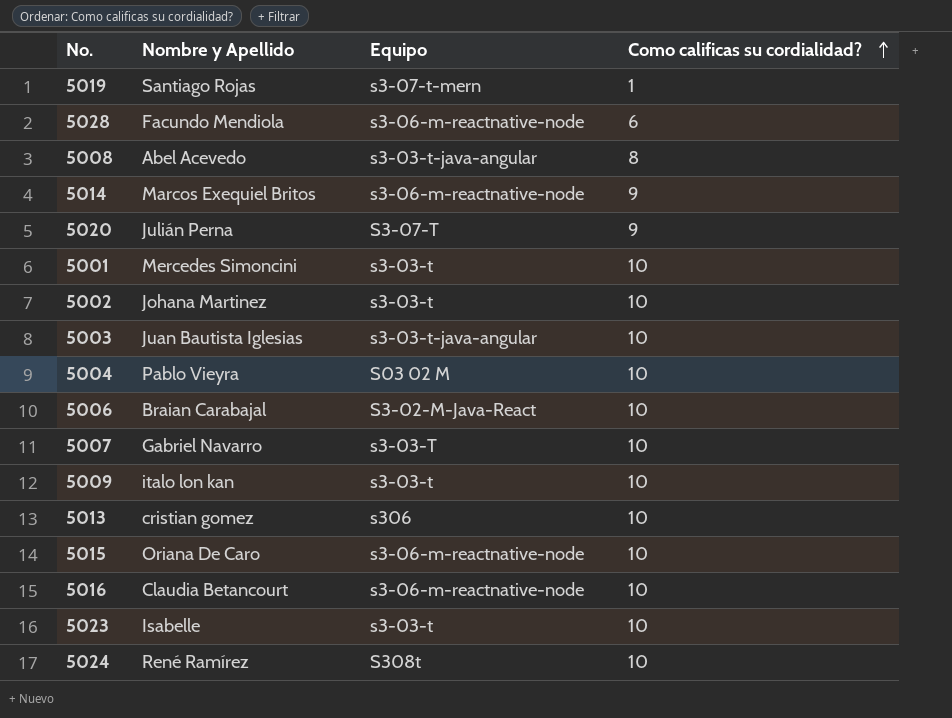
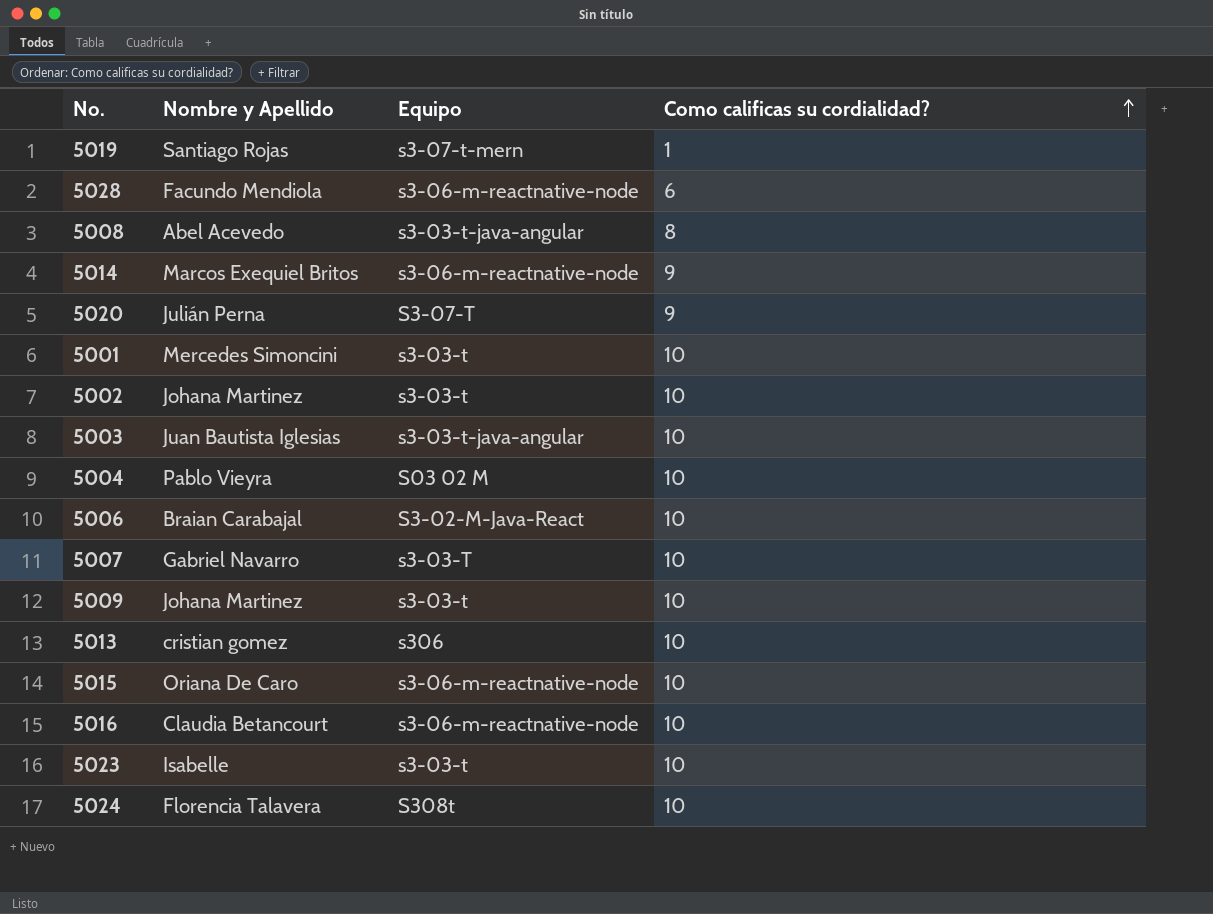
5009 | Nombre y Apellido: italo lon kan -> Johana Martinez
5024 | Nombre y Apellido: René Ramírez -> Florencia Talavera

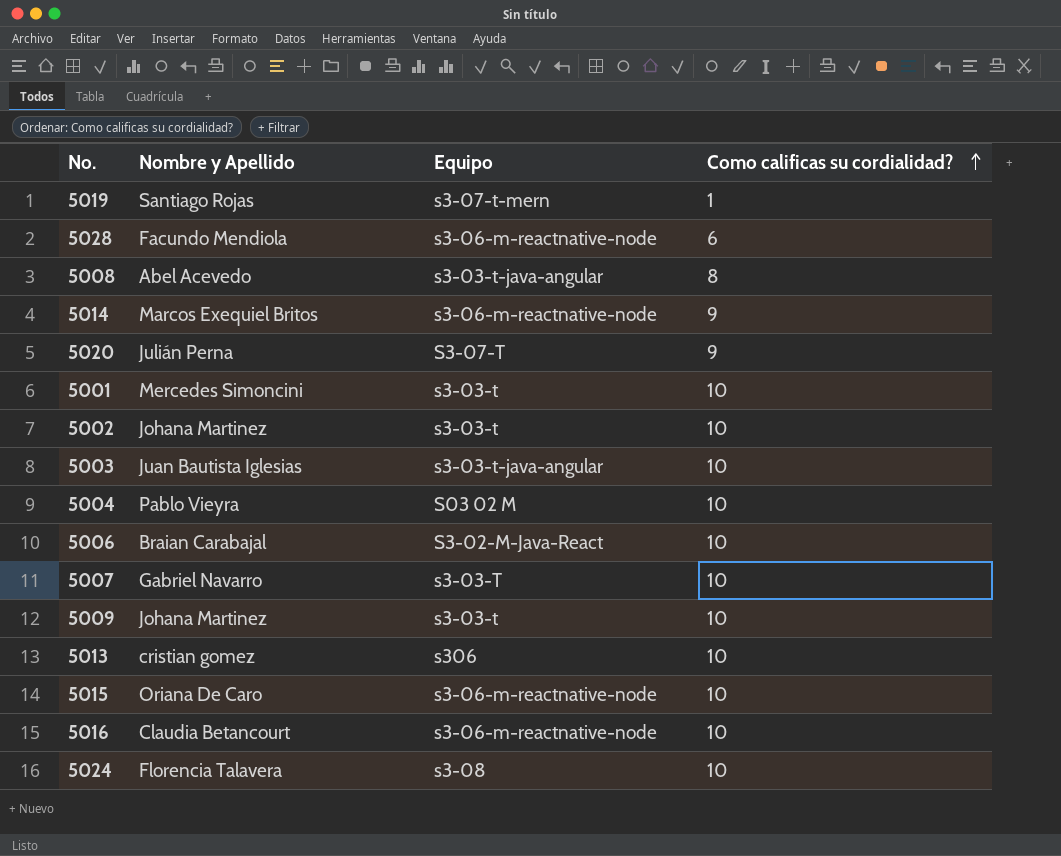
row 5023: Isabelle | s3-03-t | 10 -> none
5024 | Equipo: S308t -> s3-08

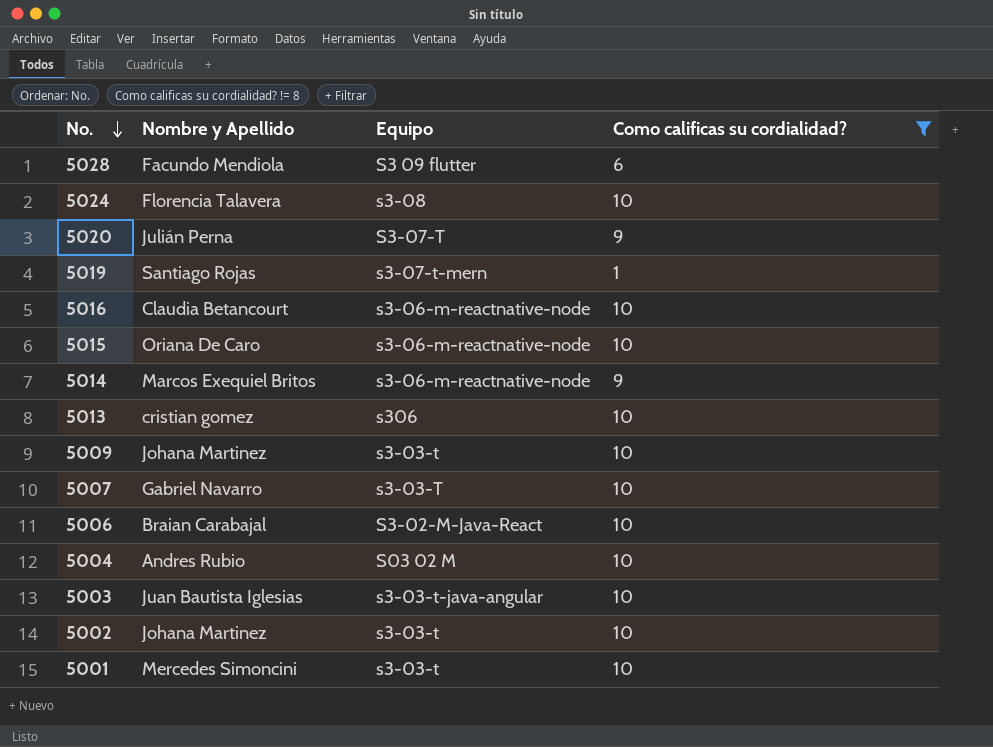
filter: none -> Como calificas su cordialidad? != 8
row order: Como calificas su cordialidad? ascending -> No. descending
5028 | Equipo: s3-06-m-reactnative-node -> S3 09 flutter
5004 | Nombre y Apellido: Pablo Vieyra -> Andres Rubio

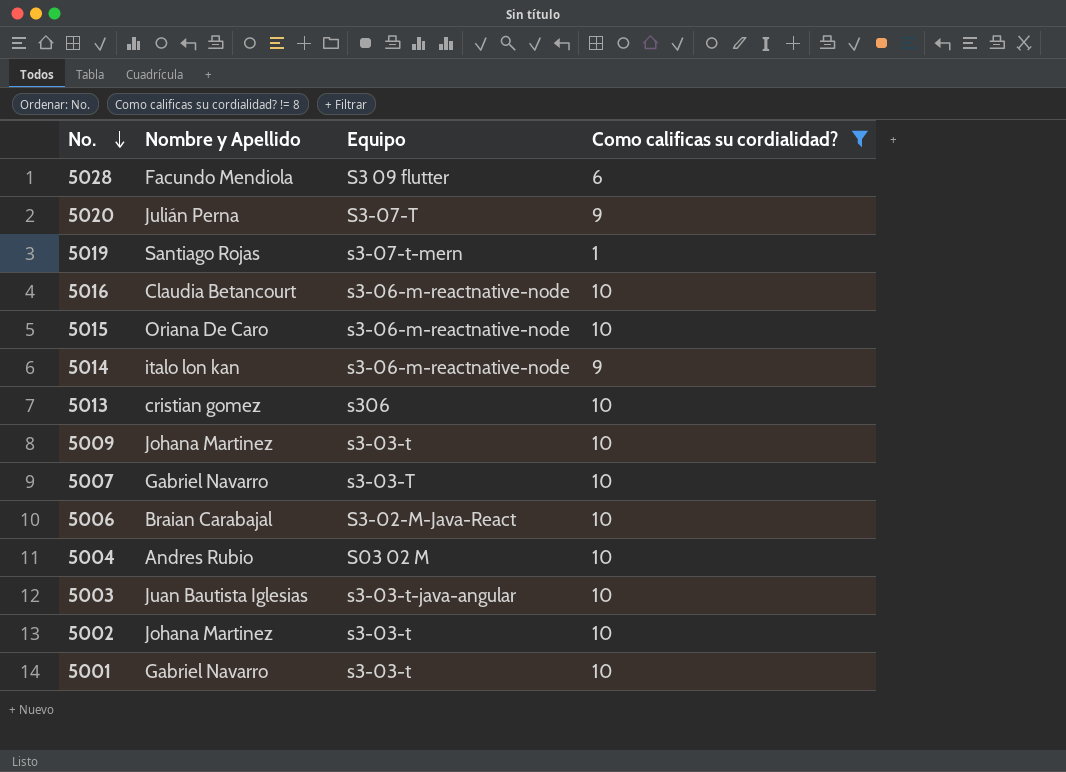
row 5024: Florencia Talavera | s3-08 | 10 -> none
5014 | Nombre y Apellido: Marcos Exequiel Britos -> italo lon kan
5001 | Nombre y Apellido: Mercedes Simoncini -> Gabriel Navarro

